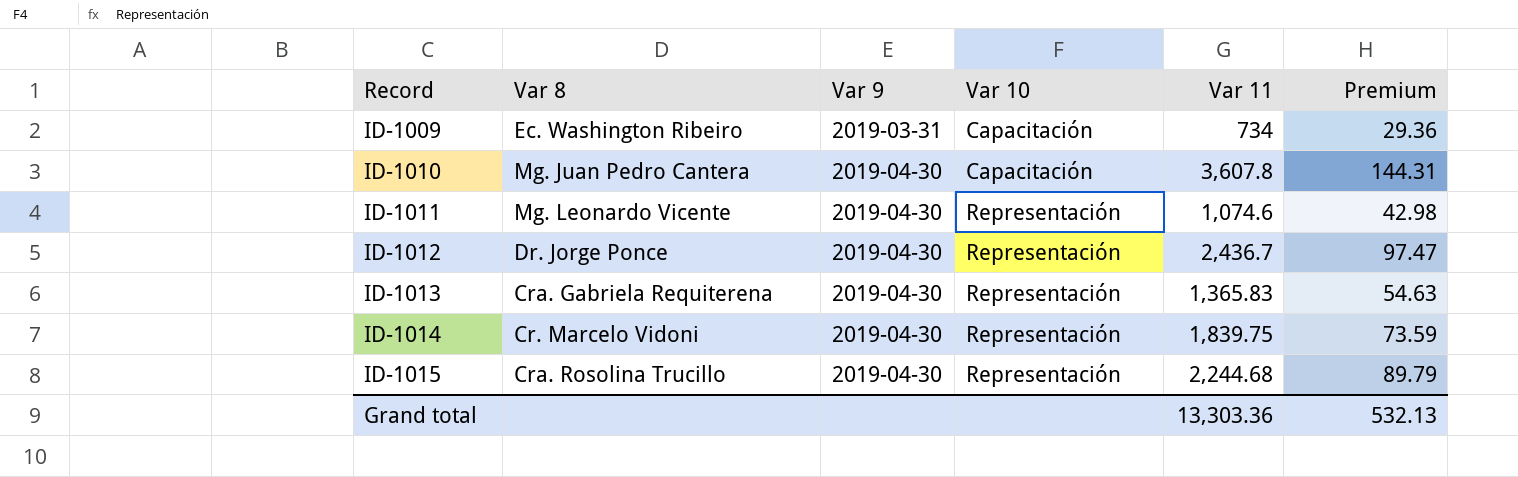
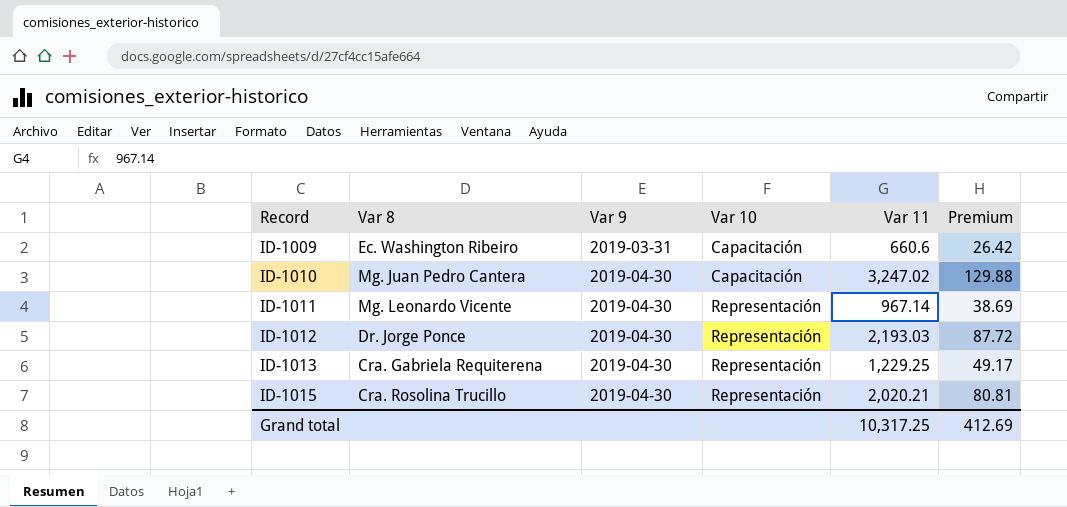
row ID-1014: Cr. Marcelo Vidoni | 2019-04-30 | Representación | 1,839.75 | 73.59 -> none
ID-1009 | Var 11: 734 -> 660.6
ID-1009 | Premium: 29.36 -> 26.42
ID-1010 | Var 11: 3,607.8 -> 3,247.02
ID-1010 | Premium: 144.31 -> 129.88
ID-1011 | Var 11: 1,074.6 -> 967.14
ID-1011 | Premium: 42.98 -> 38.69
ID-1012 | Var 11: 2,436.7 -> 2,193.03
ID-1012 | Premium: 97.47 -> 87.72
ID-1013 | Var 11: 1,365.83 -> 1,229.25
ID-1013 | Premium: 54.63 -> 49.17
ID-1015 | Var 11: 2,244.68 -> 2,020.21
ID-1015 | Premium: 89.79 -> 80.81
Grand total | Var 11: 13,303.36 -> 10,317.25
Grand total | Premium: 532.13 -> 412.69

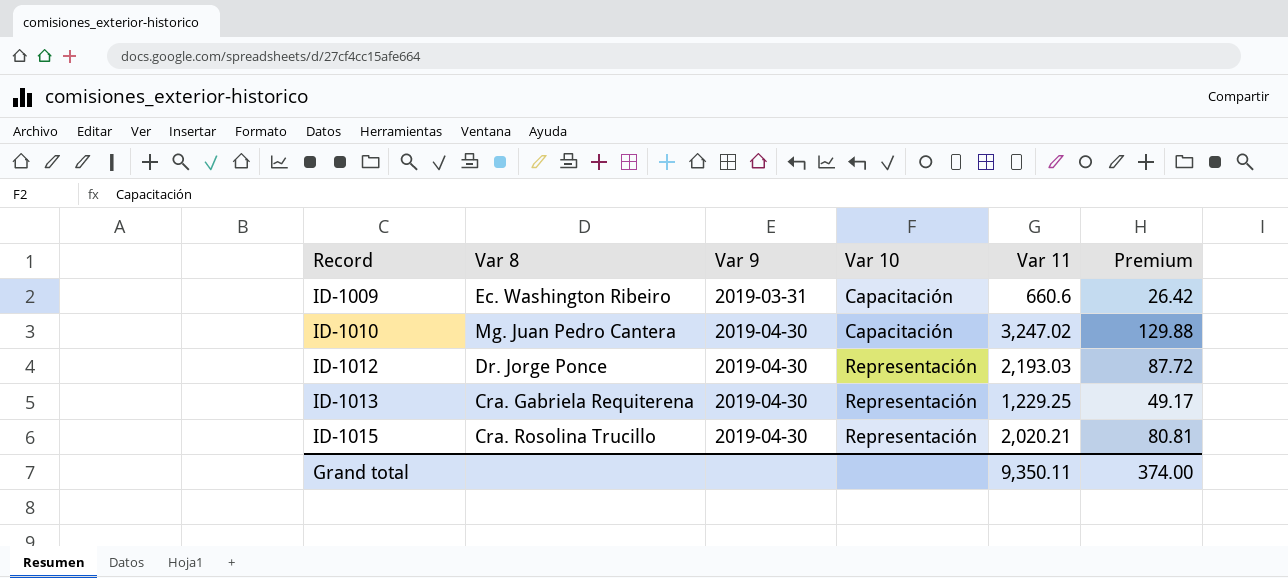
row ID-1011: Mg. Leonardo Vicente | 2019-04-30 | Representación | 967.14 | 38.69 -> none
Grand total | Var 11: 10,317.25 -> 9,350.11
Grand total | Premium: 412.69 -> 374.00

